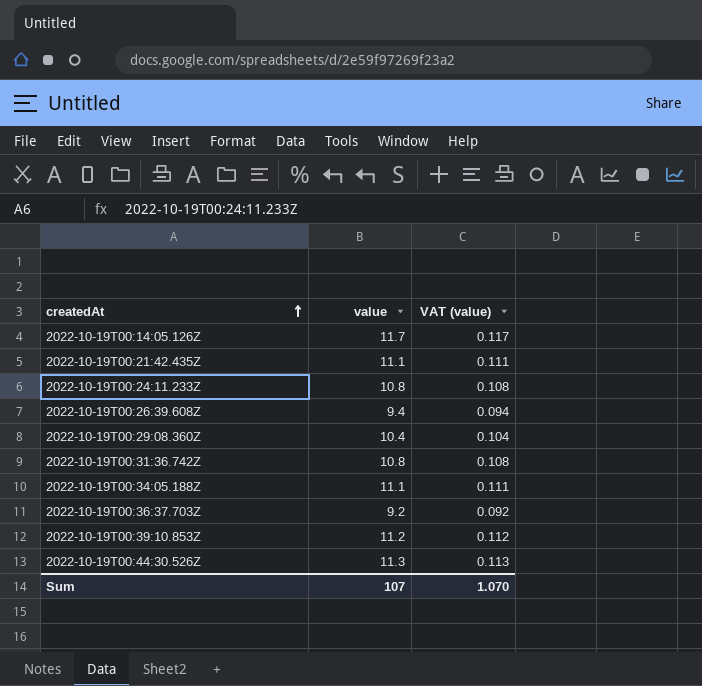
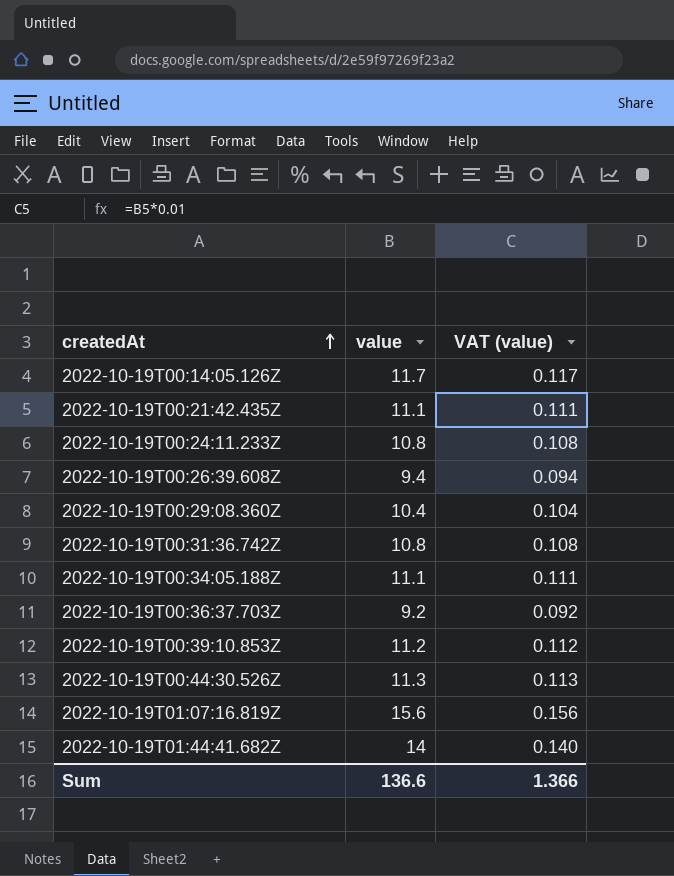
row 2022-10-19T01:07:16.819Z: none -> 15.6 | 0.156
row 2022-10-19T01:44:41.682Z: none -> 14 | 0.140
Sum | value: 107 -> 136.6
Sum | VAT (value): 1.070 -> 1.366

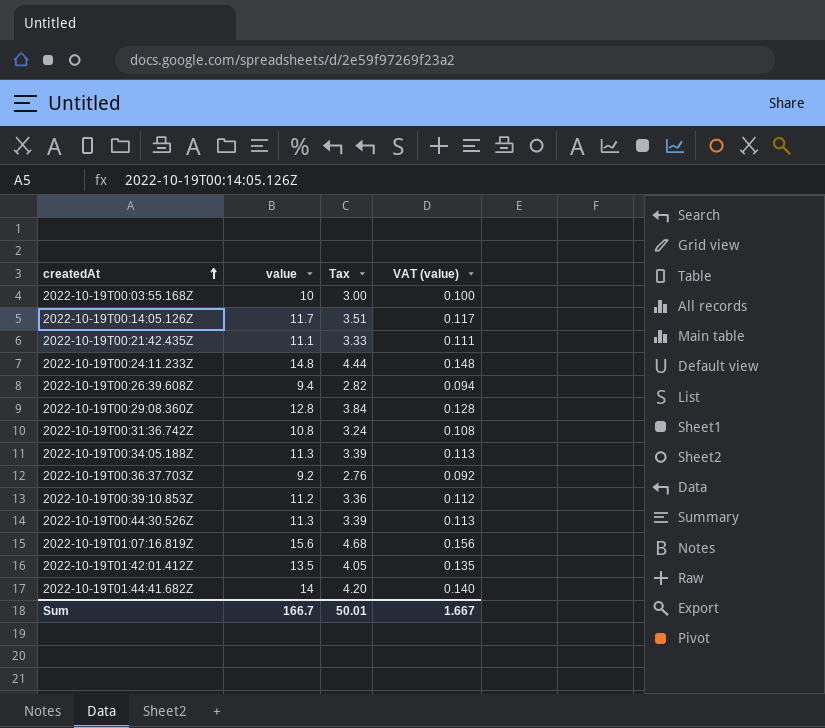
column Tax | formula: none -> [value] * 0.3
row 2022-10-19T00:03:55.168Z: none -> 10 | 3.00 | 0.100
2022-10-19T00:24:11.233Z | value: 10.8 -> 14.8
2022-10-19T00:24:11.233Z | VAT (value): 0.108 -> 0.148
2022-10-19T00:29:08.360Z | value: 10.4 -> 12.8
2022-10-19T00:29:08.360Z | VAT (value): 0.104 -> 0.128
2022-10-19T00:34:05.188Z | value: 11.1 -> 11.3
2022-10-19T00:34:05.188Z | VAT (value): 0.111 -> 0.113
row 2022-10-19T01:42:01.412Z: none -> 13.5 | 4.05 | 0.135
Sum | value: 136.6 -> 166.7
Sum | VAT (value): 1.366 -> 1.667

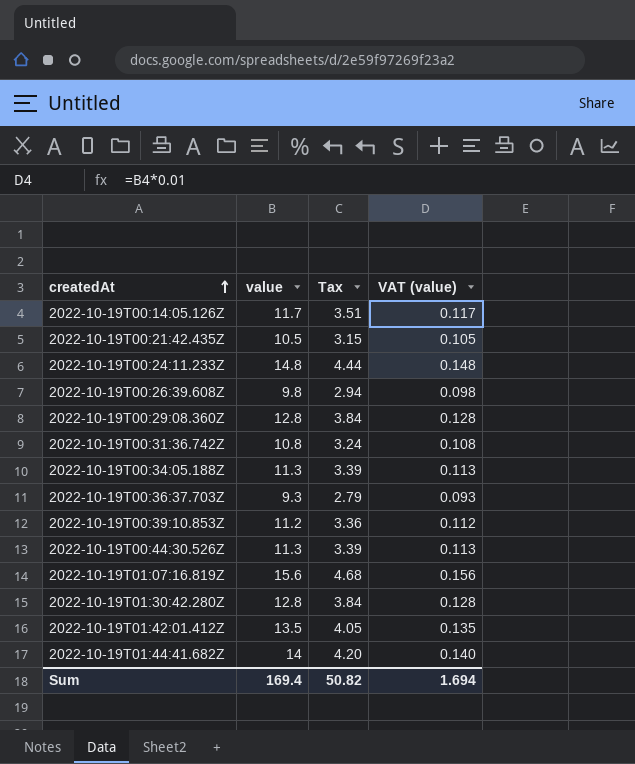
row 2022-10-19T00:03:55.168Z: 10 | 3.00 | 0.100 -> none
2022-10-19T00:21:42.435Z | value: 11.1 -> 10.5
2022-10-19T00:21:42.435Z | Tax: 3.33 -> 3.15
2022-10-19T00:21:42.435Z | VAT (value): 0.111 -> 0.105
2022-10-19T00:26:39.608Z | value: 9.4 -> 9.8
2022-10-19T00:26:39.608Z | Tax: 2.82 -> 2.94
2022-10-19T00:26:39.608Z | VAT (value): 0.094 -> 0.098
2022-10-19T00:36:37.703Z | value: 9.2 -> 9.3
2022-10-19T00:36:37.703Z | Tax: 2.76 -> 2.79
2022-10-19T00:36:37.703Z | VAT (value): 0.092 -> 0.093
row 2022-10-19T01:30:42.280Z: none -> 12.8 | 3.84 | 0.128
Sum | value: 166.7 -> 169.4
Sum | Tax: 50.01 -> 50.82
Sum | VAT (value): 1.667 -> 1.694

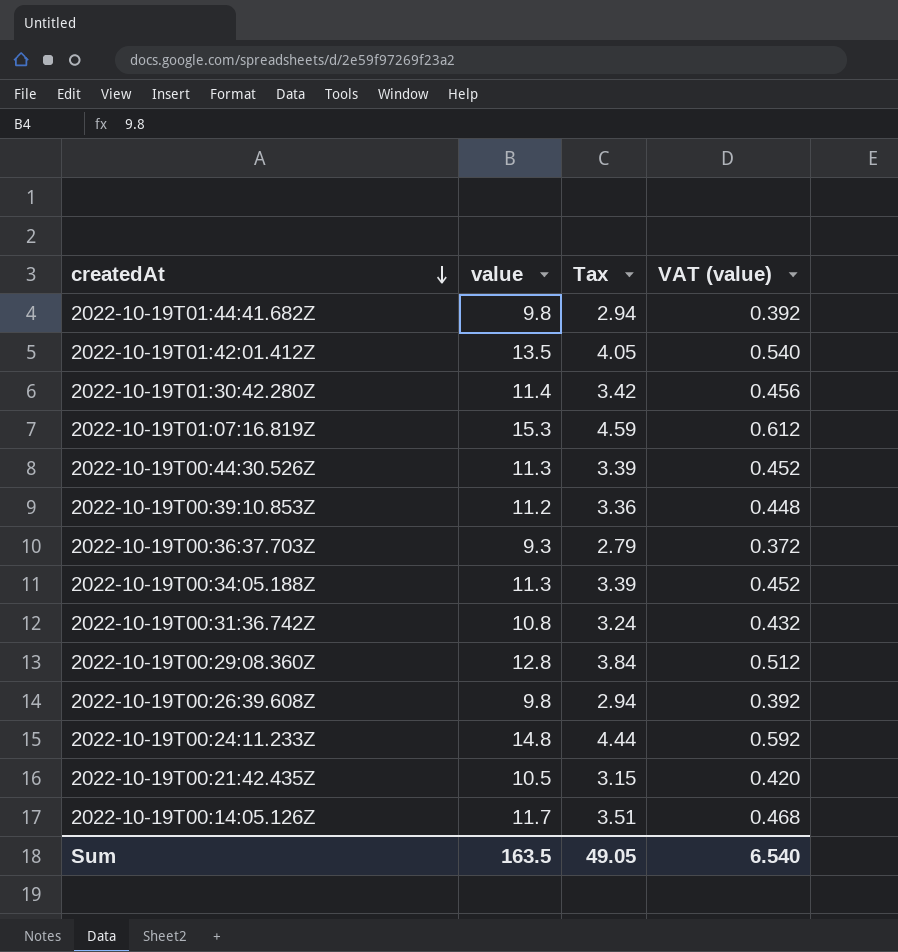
row order: createdAt ascending -> createdAt descending
column VAT (value) | formula: [value] * 0.01 -> [value] * 0.04
2022-10-19T01:44:41.682Z | value: 14 -> 9.8
2022-10-19T01:44:41.682Z | Tax: 4.20 -> 2.94
2022-10-19T01:30:42.280Z | value: 12.8 -> 11.4
2022-10-19T01:30:42.280Z | Tax: 3.84 -> 3.42
2022-10-19T01:07:16.819Z | value: 15.6 -> 15.3
2022-10-19T01:07:16.819Z | Tax: 4.68 -> 4.59
Sum | value: 169.4 -> 163.5
Sum | Tax: 50.82 -> 49.05
Sum | VAT (value): 1.694 -> 6.540

